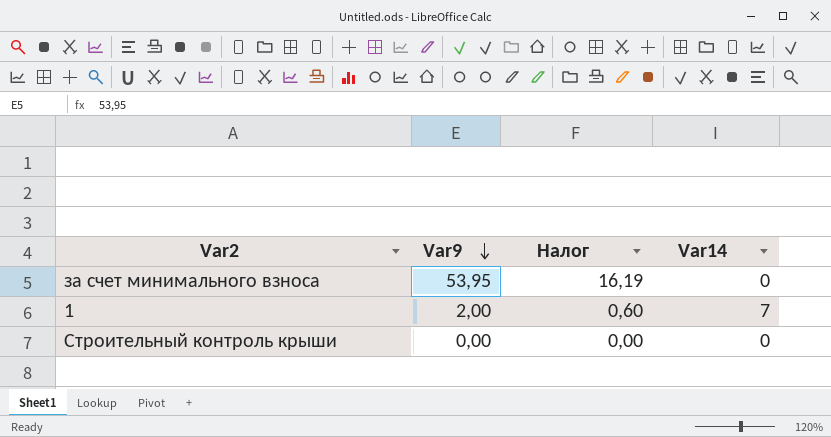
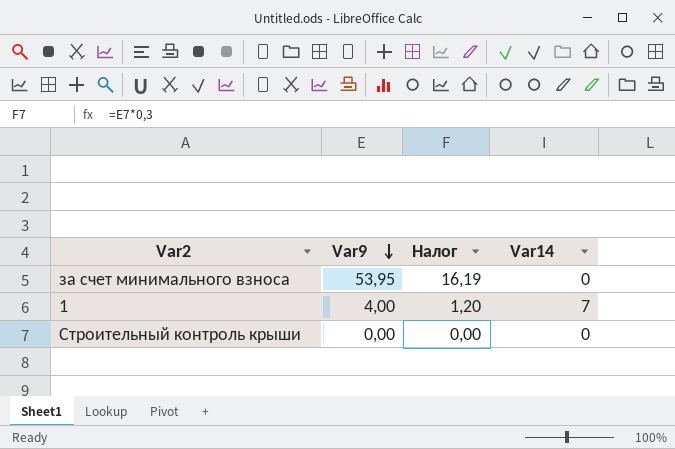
1 | Var9: 2,00 -> 4,00
1 | Налог: 0,60 -> 1,20

